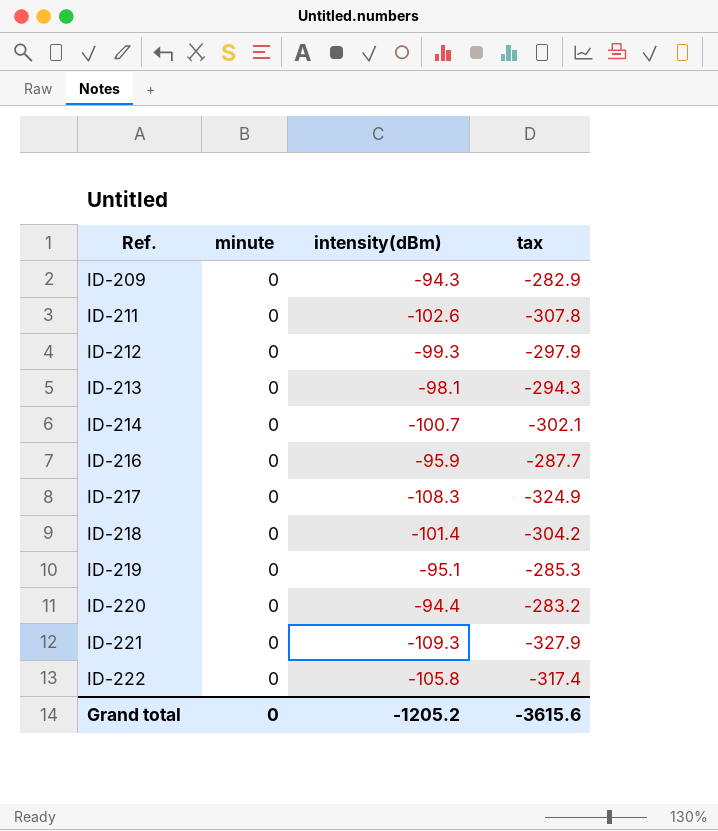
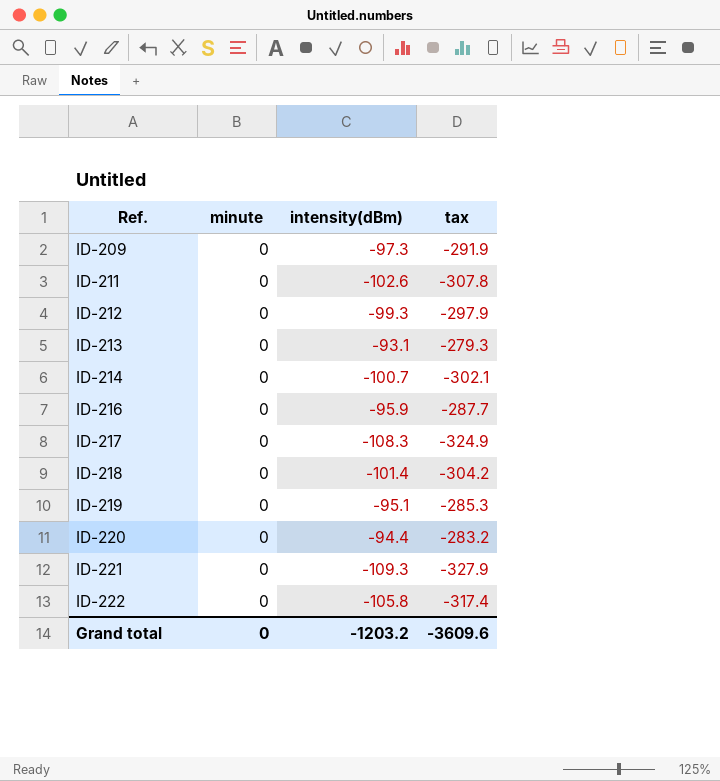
ID-209 | intensity(dBm): -94.3 -> -97.3
ID-209 | tax: -282.9 -> -291.9
ID-213 | intensity(dBm): -98.1 -> -93.1
ID-213 | tax: -294.3 -> -279.3
Grand total | intensity(dBm): -1205.2 -> -1203.2
Grand total | tax: -3615.6 -> -3609.6

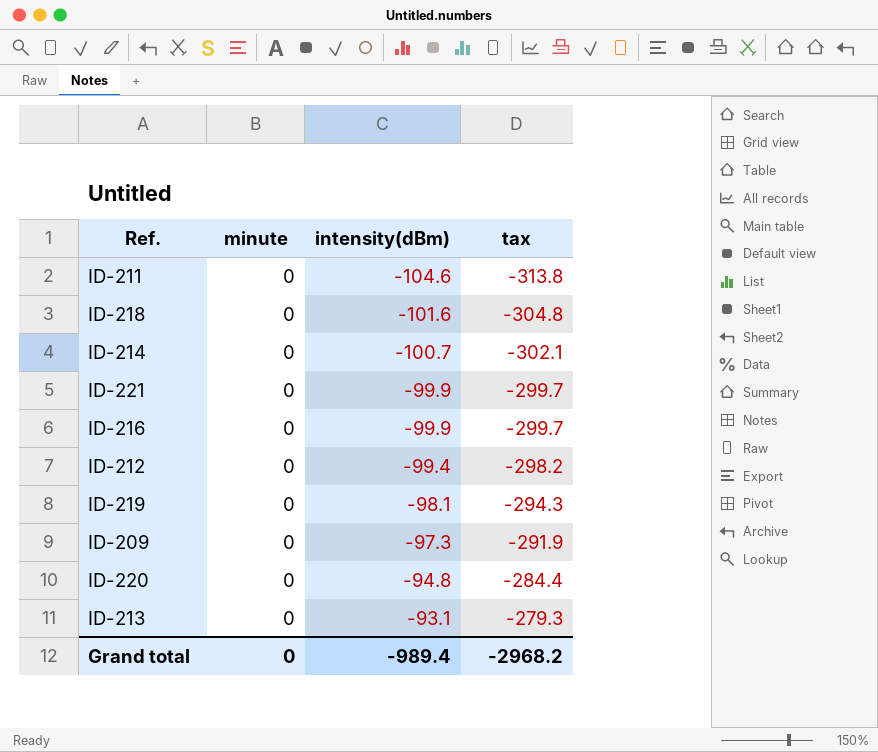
row order: Ref. ascending -> intensity(dBm) ascending
row ID-217: 0 | -108.3 | -324.9 -> none
row ID-222: 0 | -105.8 | -317.4 -> none
ID-211 | intensity(dBm): -102.6 -> -104.6
ID-211 | tax: -307.8 -> -313.8
ID-218 | intensity(dBm): -101.4 -> -101.6
ID-218 | tax: -304.2 -> -304.8
ID-221 | intensity(dBm): -109.3 -> -99.9
ID-221 | tax: -327.9 -> -299.7
ID-216 | intensity(dBm): -95.9 -> -99.9
ID-216 | tax: -287.7 -> -299.7
ID-212 | intensity(dBm): -99.3 -> -99.4
ID-212 | tax: -297.9 -> -298.2
ID-219 | intensity(dBm): -95.1 -> -98.1
ID-219 | tax: -285.3 -> -294.3
ID-220 | intensity(dBm): -94.4 -> -94.8
ID-220 | tax: -283.2 -> -284.4
Grand total | intensity(dBm): -1203.2 -> -989.4
Grand total | tax: -3609.6 -> -2968.2

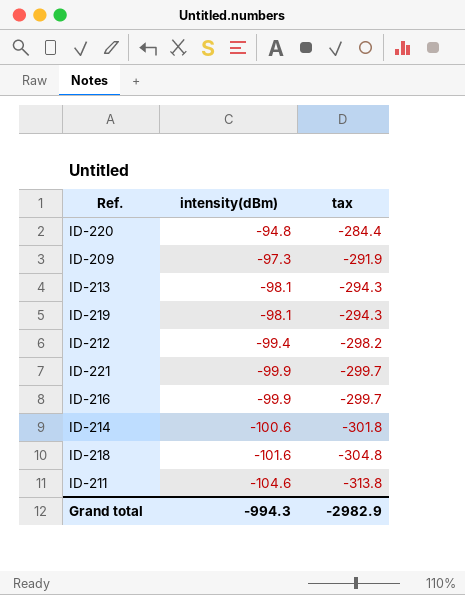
row order: intensity(dBm) ascending -> intensity(dBm) descending
column minute | position: 2 -> none
ID-213 | intensity(dBm): -93.1 -> -98.1
ID-213 | tax: -279.3 -> -294.3
ID-214 | intensity(dBm): -100.7 -> -100.6
ID-214 | tax: -302.1 -> -301.8
Grand total | intensity(dBm): -989.4 -> -994.3
Grand total | tax: -2968.2 -> -2982.9

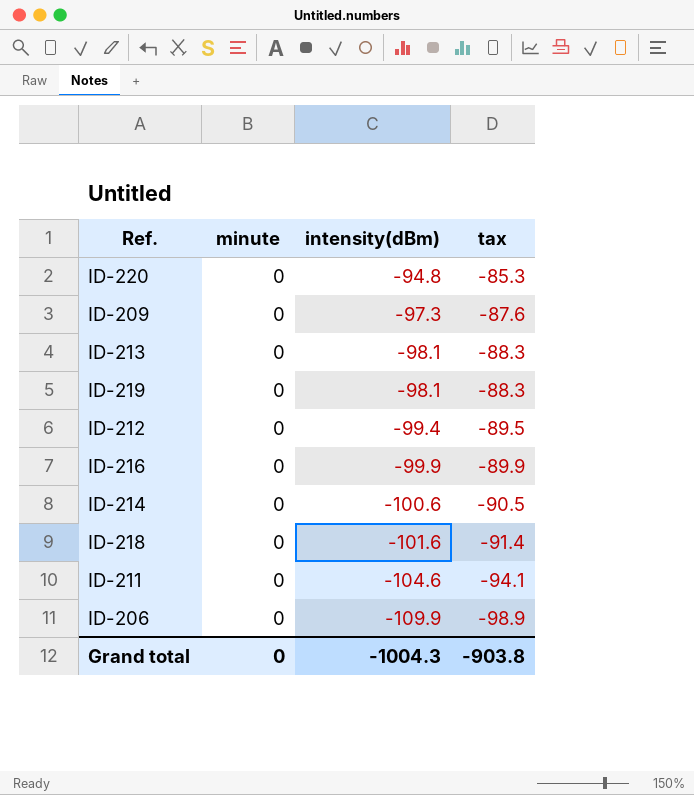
column minute | position: none -> 2
column tax | formula: [intensity(dBm)] * 3 -> [intensity(dBm)] * 0.9
row ID-221: -99.9 | -299.7 -> none
row ID-206: none -> 0 | -109.9 | -98.9
Grand total | intensity(dBm): -994.3 -> -1004.3
Grand total | tax: -2982.9 -> -903.8

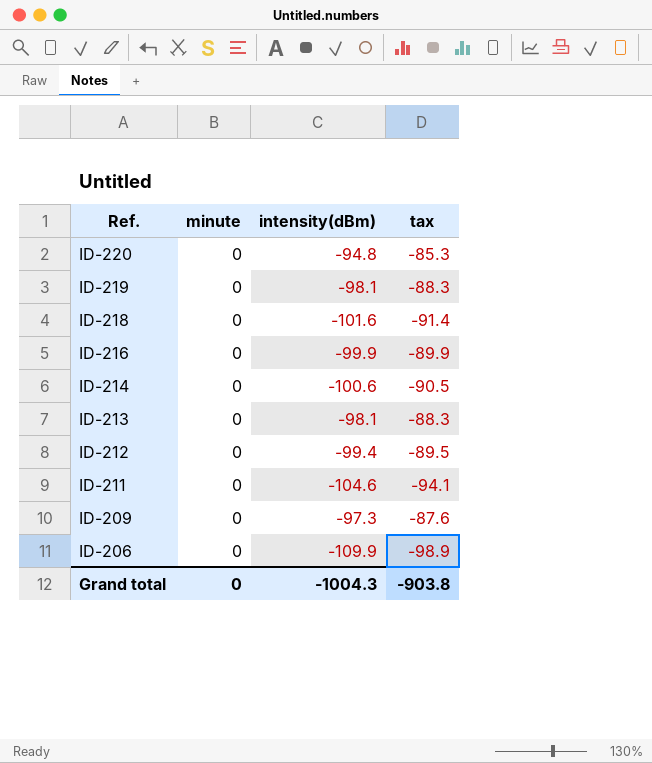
row order: intensity(dBm) descending -> Ref. descending

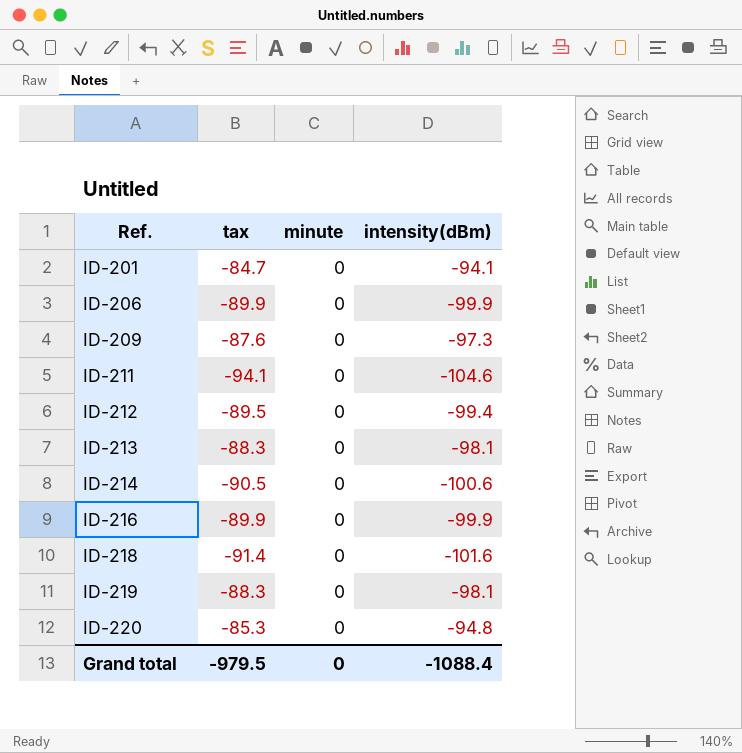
row order: Ref. descending -> Ref. ascending
column tax | position: 4 -> 2
row ID-201: none -> -84.7 | 0 | -94.1
ID-206 | tax: -98.9 -> -89.9
ID-206 | intensity(dBm): -109.9 -> -99.9
Grand total | tax: -903.8 -> -979.5
Grand total | intensity(dBm): -1004.3 -> -1088.4

